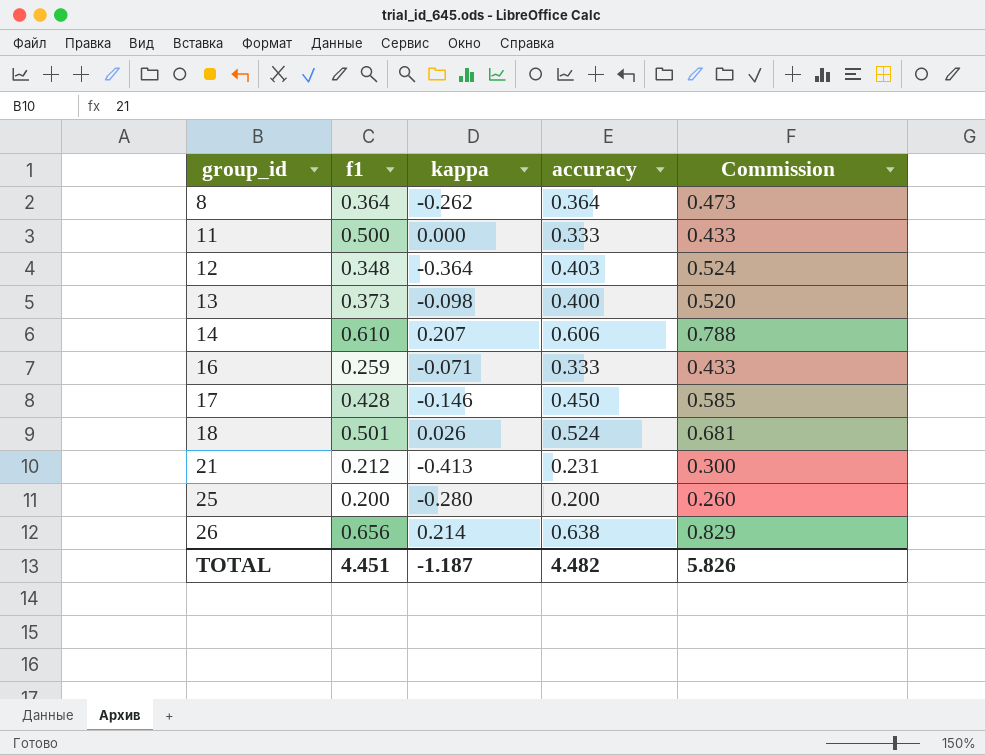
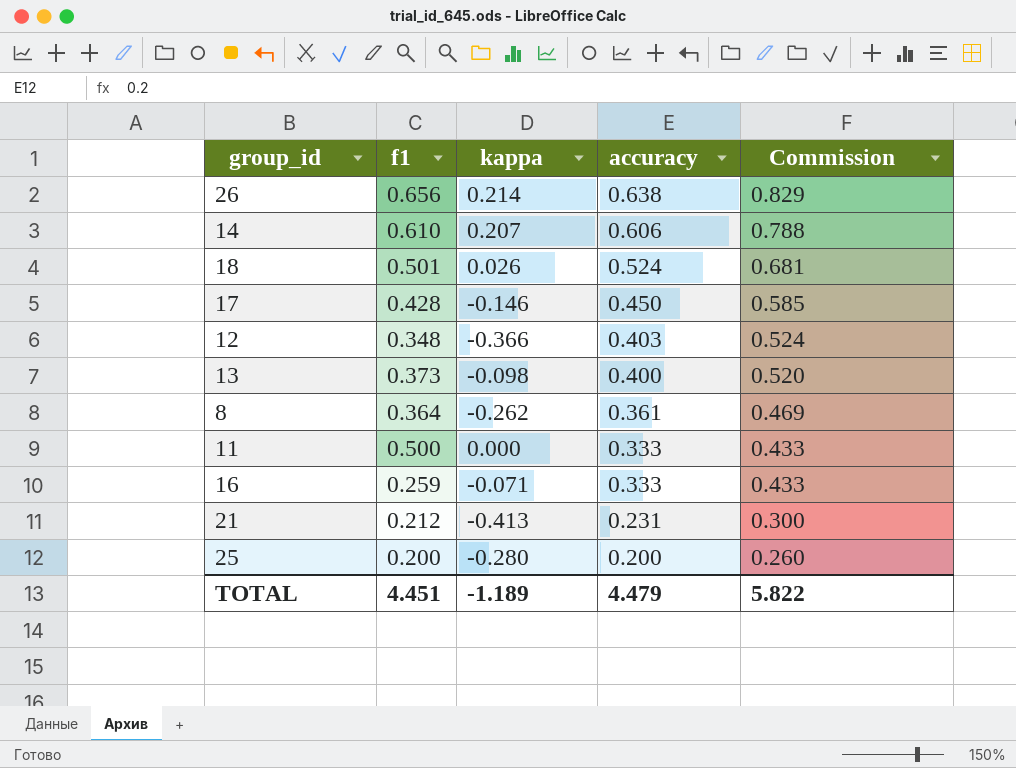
row order: group_id ascending -> accuracy descending
12 | kappa: -0.364 -> -0.366
8 | accuracy: 0.364 -> 0.361
8 | Commission: 0.473 -> 0.469
TOTAL | kappa: -1.187 -> -1.189
TOTAL | accuracy: 4.482 -> 4.479
TOTAL | Commission: 5.826 -> 5.822

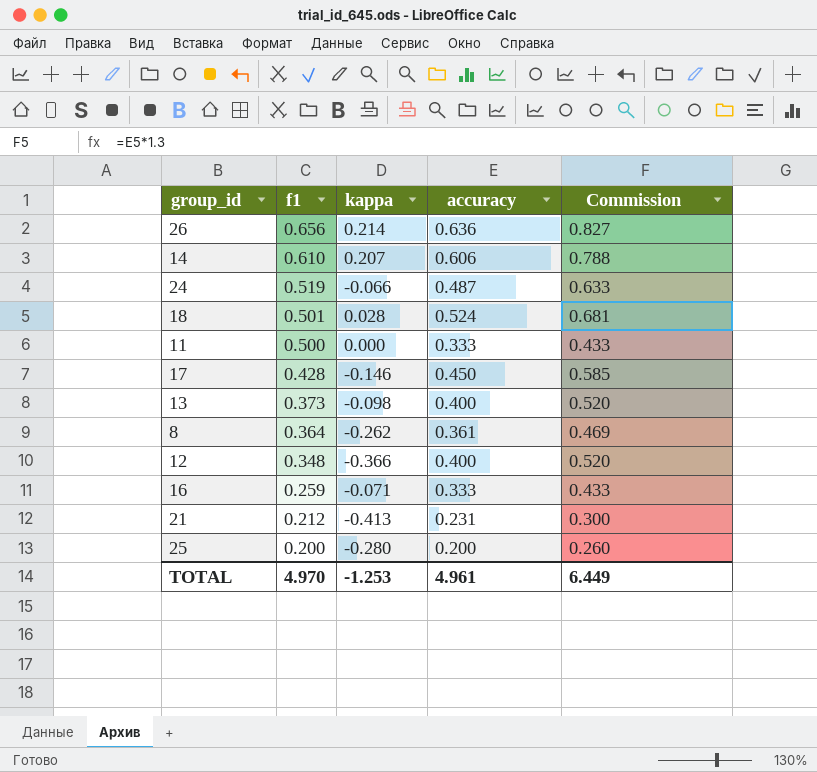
row order: accuracy descending -> f1 descending
26 | accuracy: 0.638 -> 0.636
26 | Commission: 0.829 -> 0.827
row 24: none -> 0.519 | -0.066 | 0.487 | 0.633
18 | kappa: 0.026 -> 0.028
12 | accuracy: 0.403 -> 0.400
12 | Commission: 0.524 -> 0.520
TOTAL | f1: 4.451 -> 4.970
TOTAL | kappa: -1.189 -> -1.253
TOTAL | accuracy: 4.479 -> 4.961
TOTAL | Commission: 5.822 -> 6.449

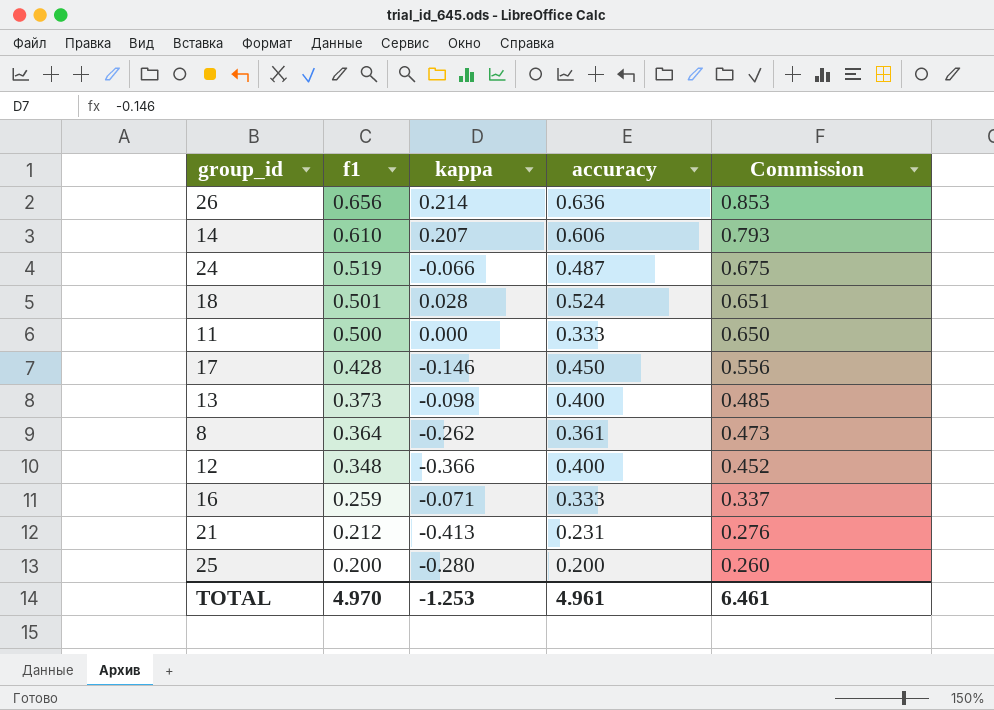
column Commission | formula: [accuracy] * 1.3 -> [f1] * 1.3
TOTAL | Commission: 6.449 -> 6.461

